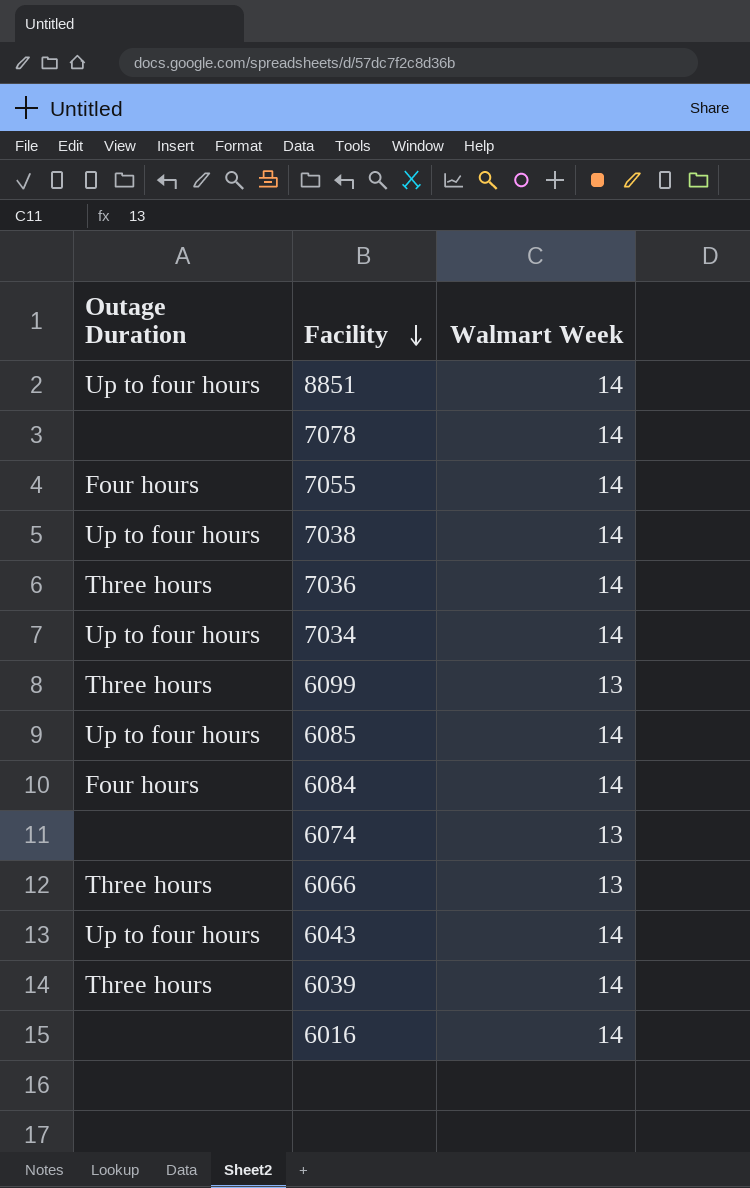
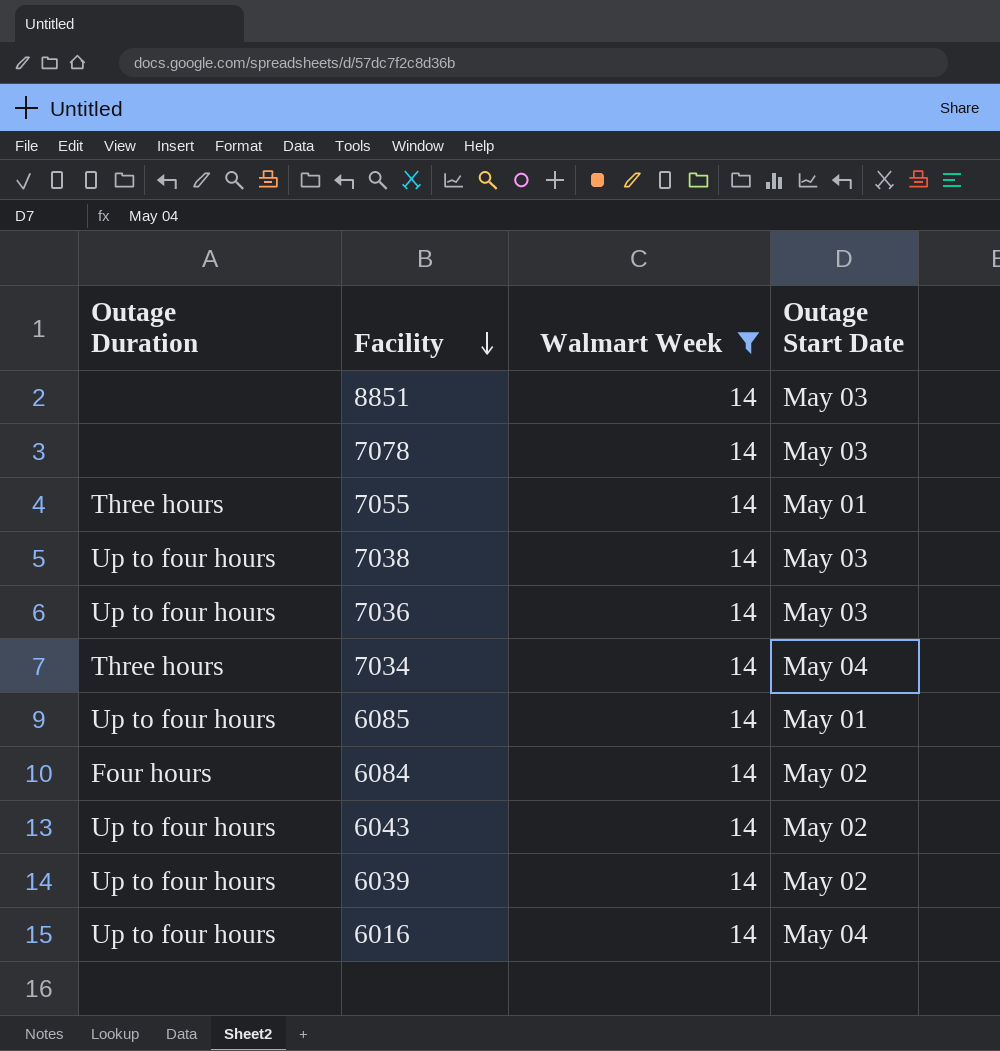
filter: none -> Walmart Week = 14
column Outage Start Date | position: none -> 4
8851 | Outage Duration: Up to four hours -> none
7055 | Outage Duration: Four hours -> Three hours
7036 | Outage Duration: Three hours -> Up to four hours
7034 | Outage Duration: Up to four hours -> Three hours
6039 | Outage Duration: Three hours -> Up to four hours
6016 | Outage Duration: none -> Up to four hours

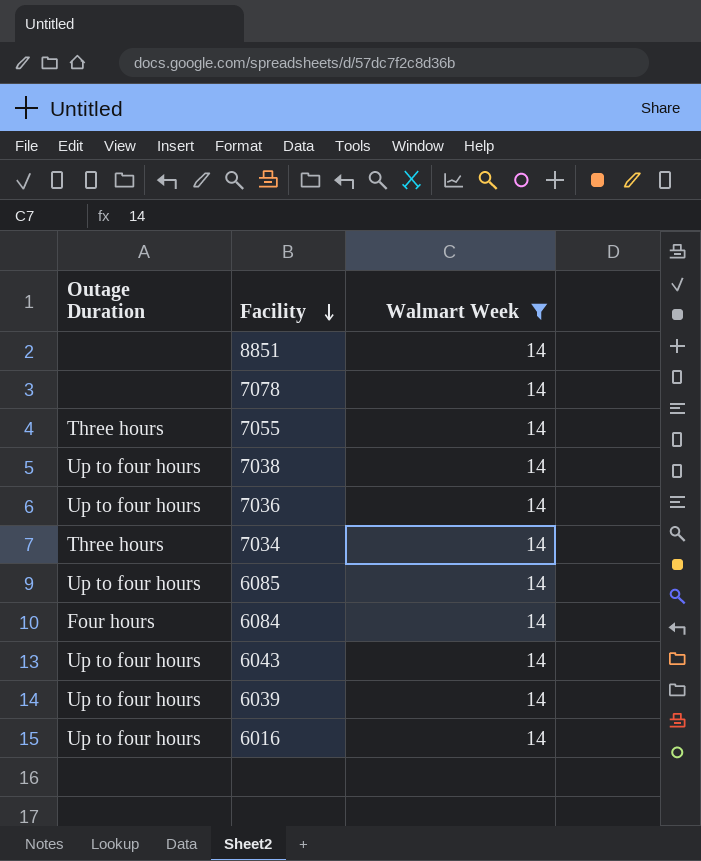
column Outage Start Date | position: 4 -> none

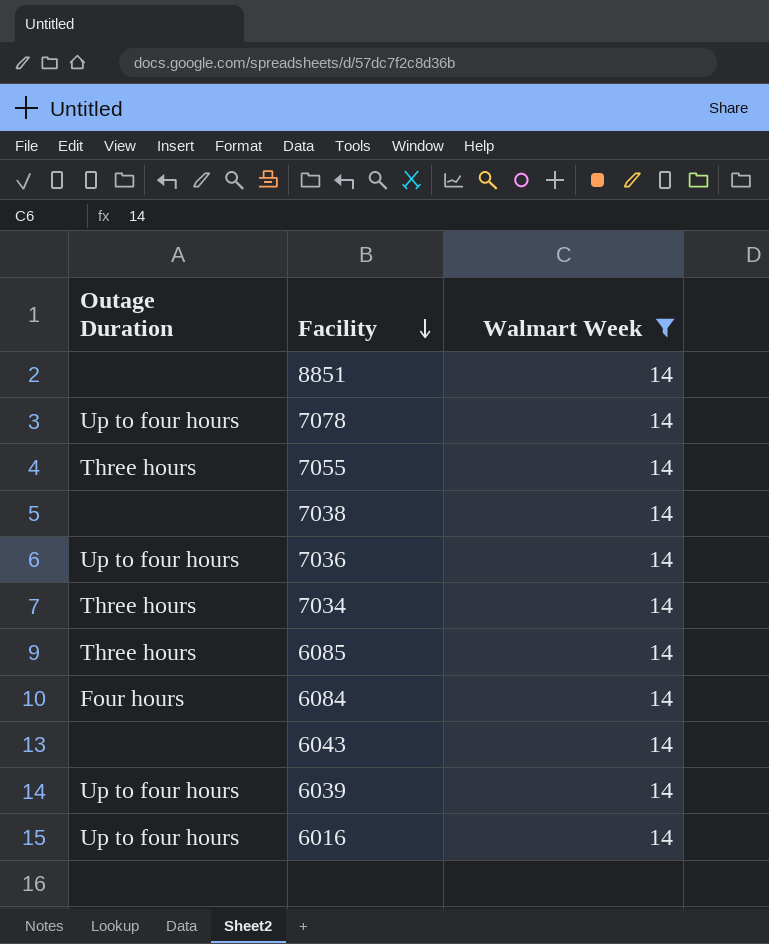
7078 | Outage Duration: none -> Up to four hours
7038 | Outage Duration: Up to four hours -> none
6085 | Outage Duration: Up to four hours -> Three hours
6043 | Outage Duration: Up to four hours -> none

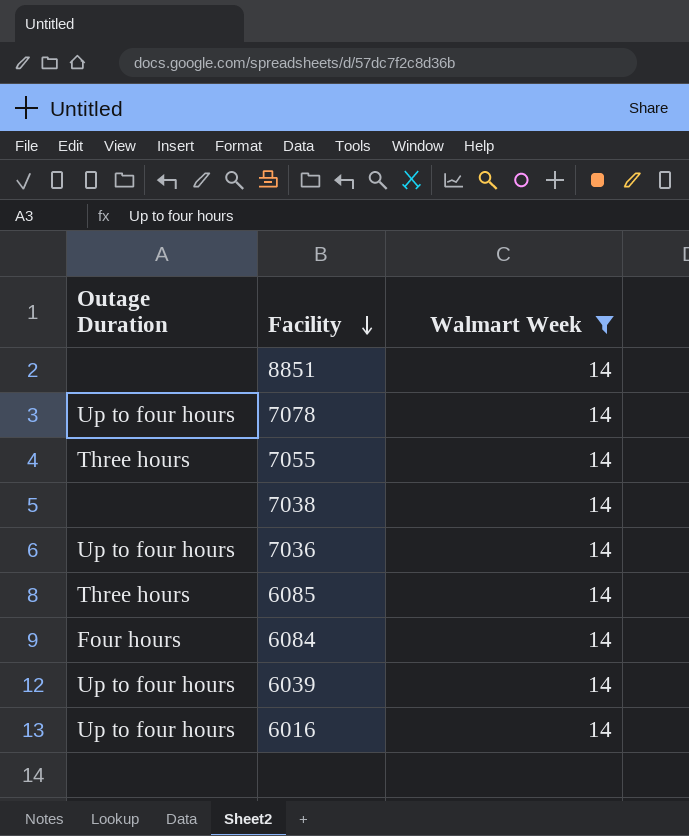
row 7034: Three hours | 14 -> none
row 6043: none | 14 -> none

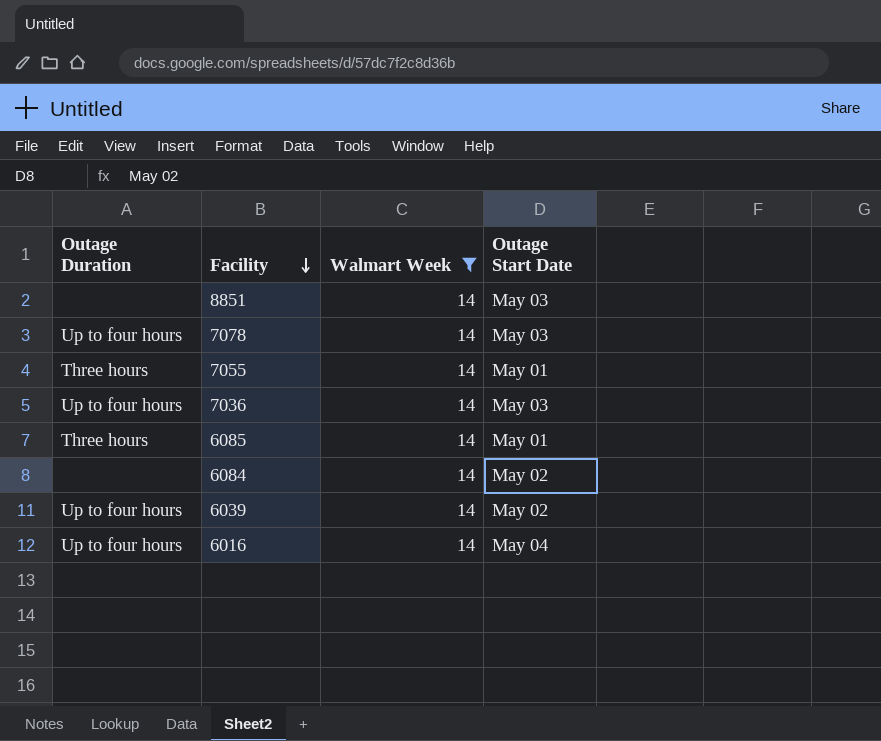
column Outage Start Date | position: none -> 4
row 7038: none | 14 -> none
6084 | Outage Duration: Four hours -> none

